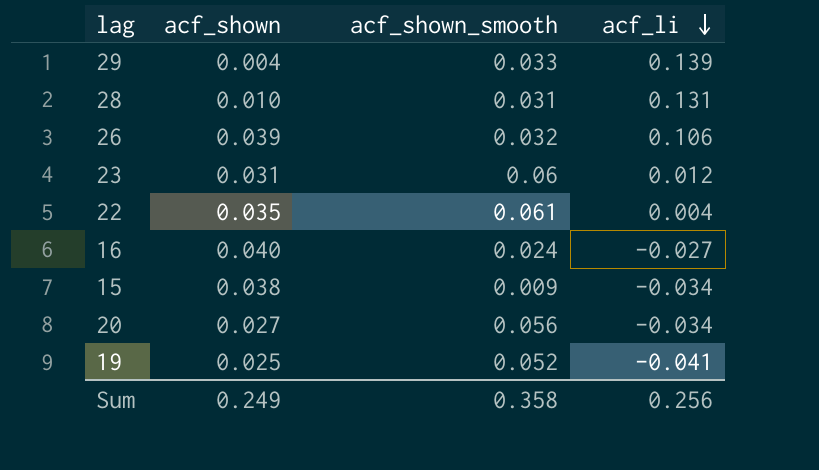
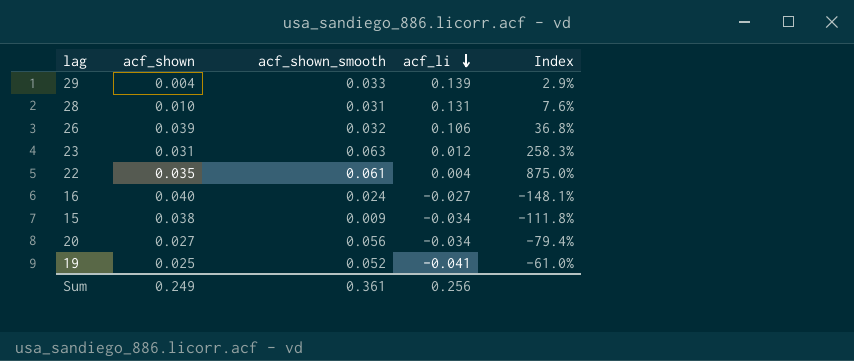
column Index | formula: none -> [acf_shown] / [acf_li]
23 | acf_shown_smooth: 0.06 -> 0.063
Sum | acf_shown_smooth: 0.358 -> 0.361

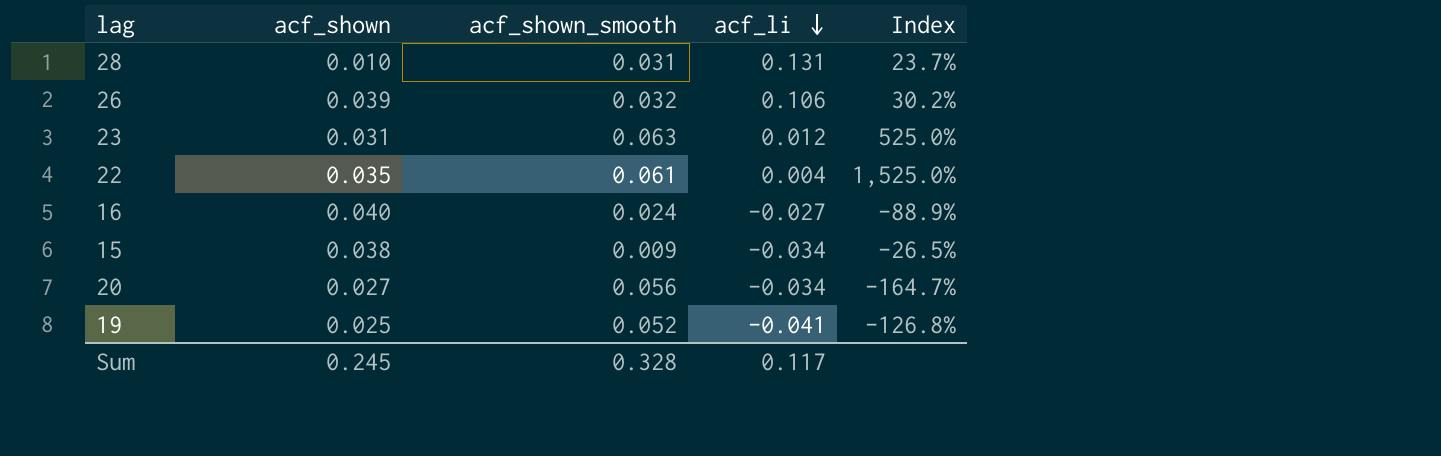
column Index | formula: [acf_shown] / [acf_li] -> [acf_shown_smooth] / [acf_li]
row 29: 0.004 | 0.033 | 0.139 | 2.9% -> none
Sum | acf_shown: 0.249 -> 0.245
Sum | acf_shown_smooth: 0.361 -> 0.328
Sum | acf_li: 0.256 -> 0.117

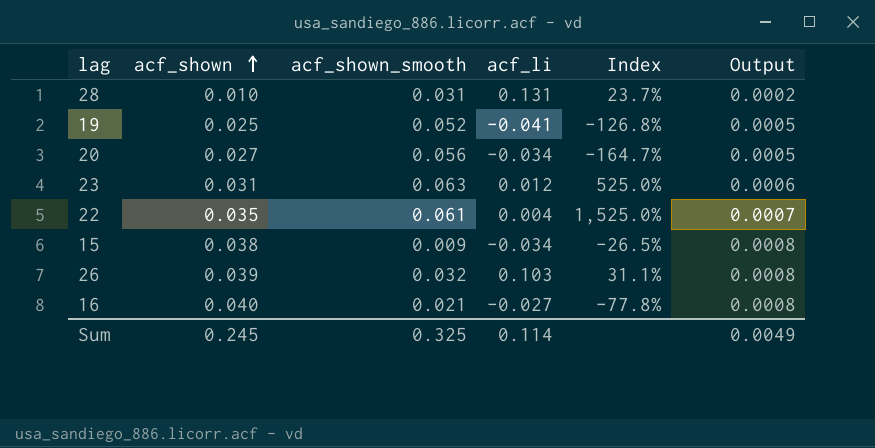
row order: acf_li descending -> acf_shown ascending
column Output | formula: none -> [acf_shown] * 0.02
26 | acf_li: 0.106 -> 0.103
26 | Index: 30.2% -> 31.1%
16 | acf_shown_smooth: 0.024 -> 0.021
16 | Index: -88.9% -> -77.8%
Sum | acf_shown_smooth: 0.328 -> 0.325
Sum | acf_li: 0.117 -> 0.114

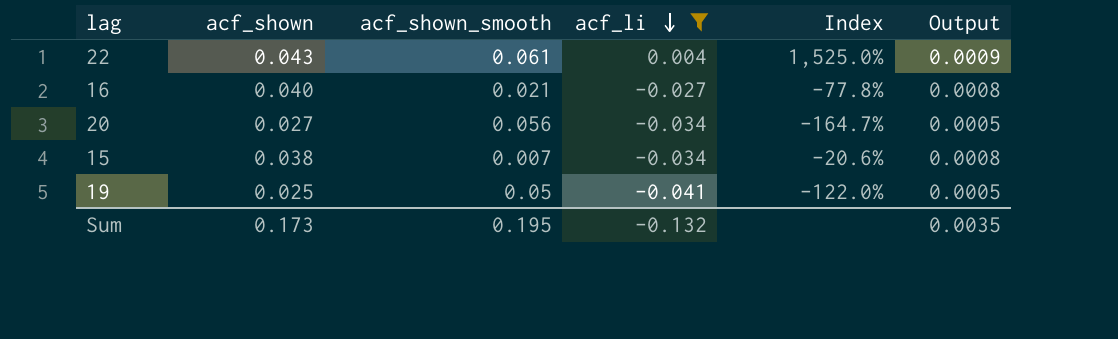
filter: none -> acf_li <= 0.004
row order: acf_shown ascending -> acf_li descending
22 | acf_shown: 0.035 -> 0.043
22 | Output: 0.0007 -> 0.0009
15 | acf_shown_smooth: 0.009 -> 0.007
15 | Index: -26.5% -> -20.6%
19 | acf_shown_smooth: 0.052 -> 0.05
19 | Index: -126.8% -> -122.0%
Sum | acf_shown: 0.245 -> 0.173
Sum | acf_shown_smooth: 0.325 -> 0.195
Sum | acf_li: 0.114 -> -0.132
Sum | Output: 0.0049 -> 0.0035

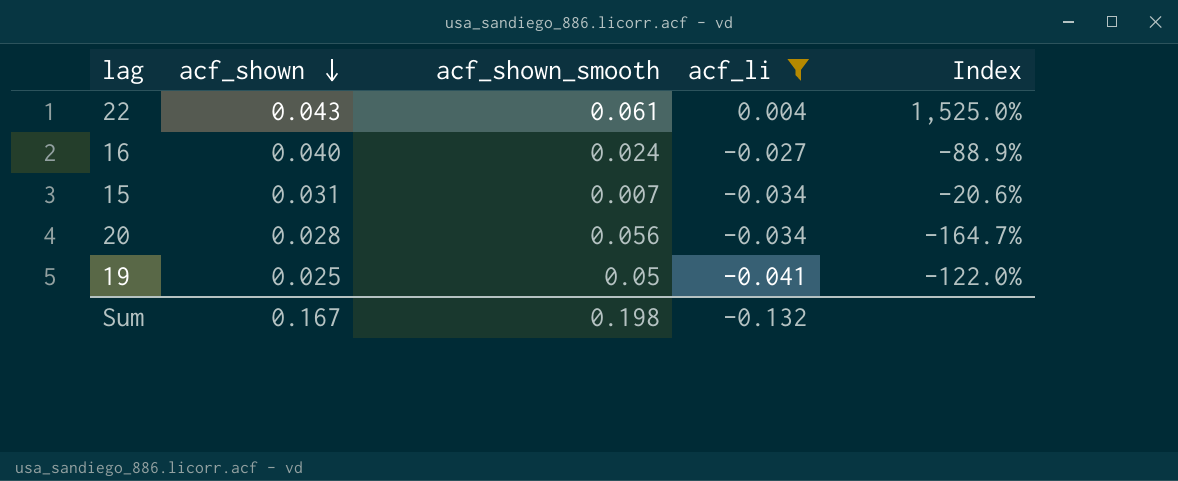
row order: acf_li descending -> acf_shown descending
column Output | formula: [acf_shown] * 0.02 -> none
16 | acf_shown_smooth: 0.021 -> 0.024
16 | Index: -77.8% -> -88.9%
15 | acf_shown: 0.038 -> 0.031
20 | acf_shown: 0.027 -> 0.028
Sum | acf_shown: 0.173 -> 0.167
Sum | acf_shown_smooth: 0.195 -> 0.198

